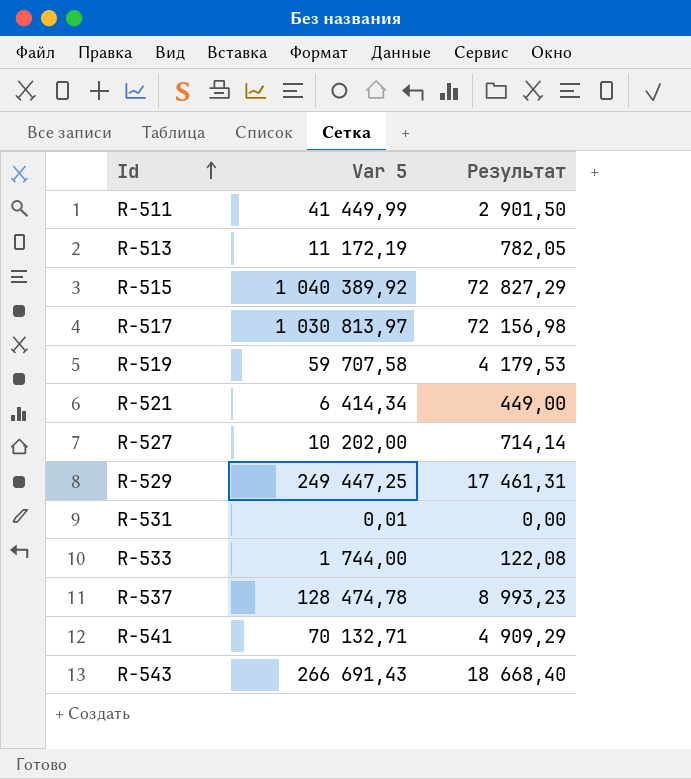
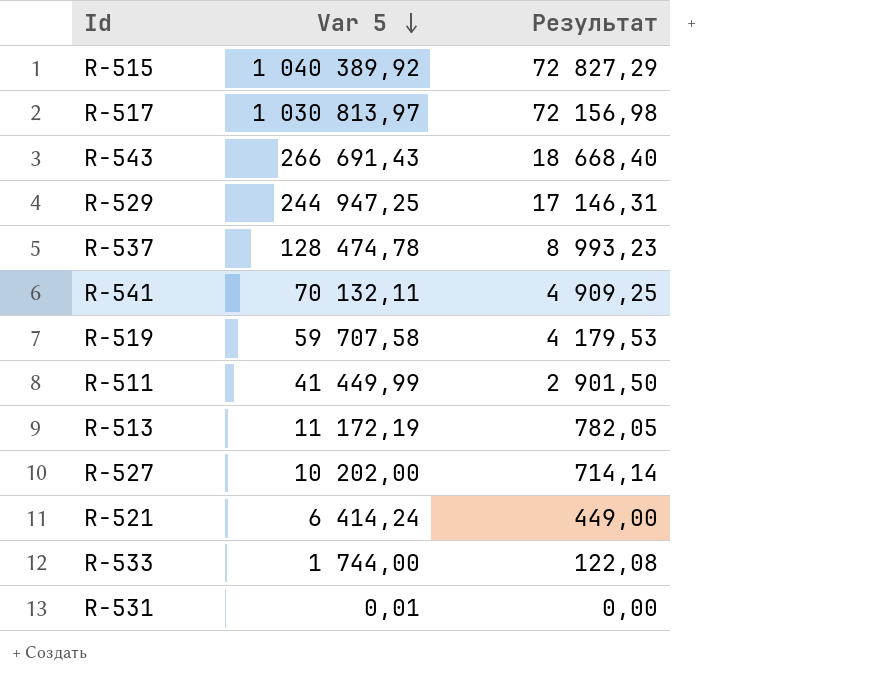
row order: Id ascending -> Var 5 descending
R-529 | Var 5: 249 447,25 -> 244 947,25
R-529 | Результат: 17 461,31 -> 17 146,31
R-541 | Var 5: 70 132,71 -> 70 132,11
R-541 | Результат: 4 909,29 -> 4 909,25
R-521 | Var 5: 6 414,34 -> 6 414,24

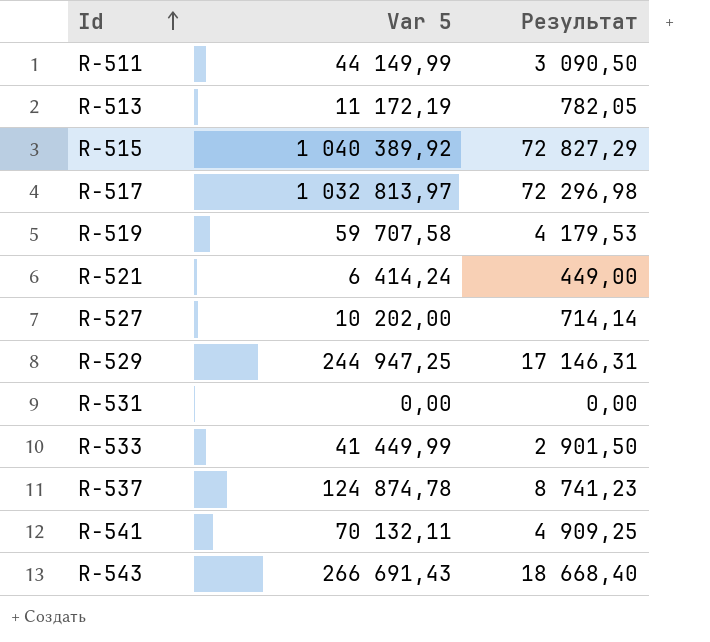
row order: Var 5 descending -> Id ascending
R-511 | Var 5: 41 449,99 -> 44 149,99
R-511 | Результат: 2 901,50 -> 3 090,50
R-517 | Var 5: 1 030 813,97 -> 1 032 813,97
R-517 | Результат: 72 156,98 -> 72 296,98
R-531 | Var 5: 0,01 -> 0,00
R-533 | Var 5: 1 744,00 -> 41 449,99
R-533 | Результат: 122,08 -> 2 901,50
R-537 | Var 5: 128 474,78 -> 124 874,78
R-537 | Результат: 8 993,23 -> 8 741,23

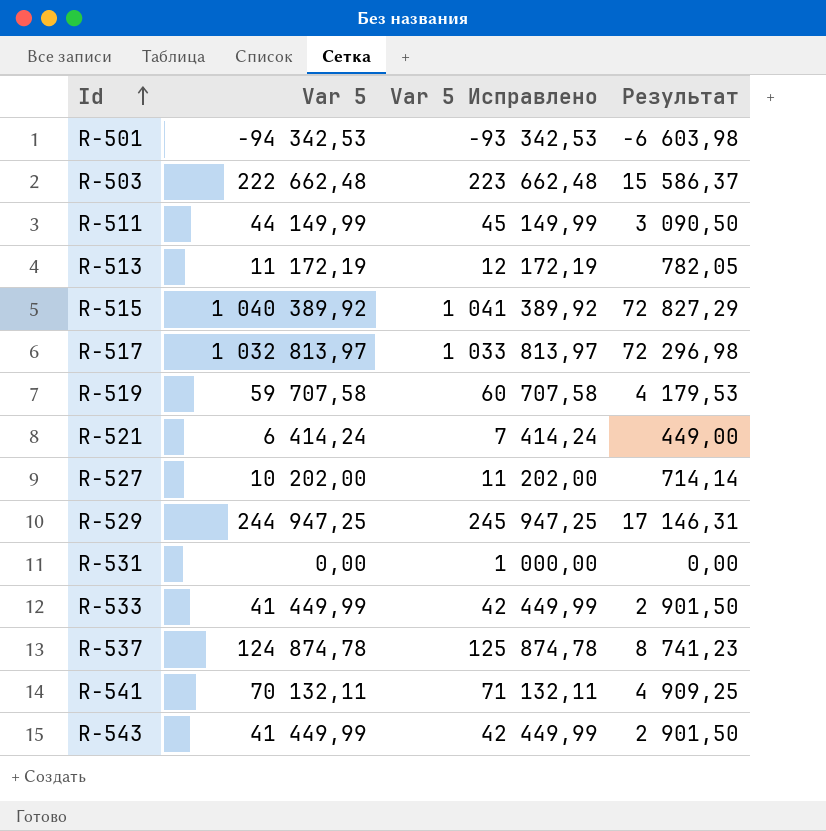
column Var 5 Исправлено | formula: none -> [Var 5] + 1000
row R-501: none -> -94 342,53 | -93 342,53 | -6 603,98
row R-503: none -> 222 662,48 | 223 662,48 | 15 586,37
R-543 | Var 5: 266 691,43 -> 41 449,99
R-543 | Результат: 18 668,40 -> 2 901,50

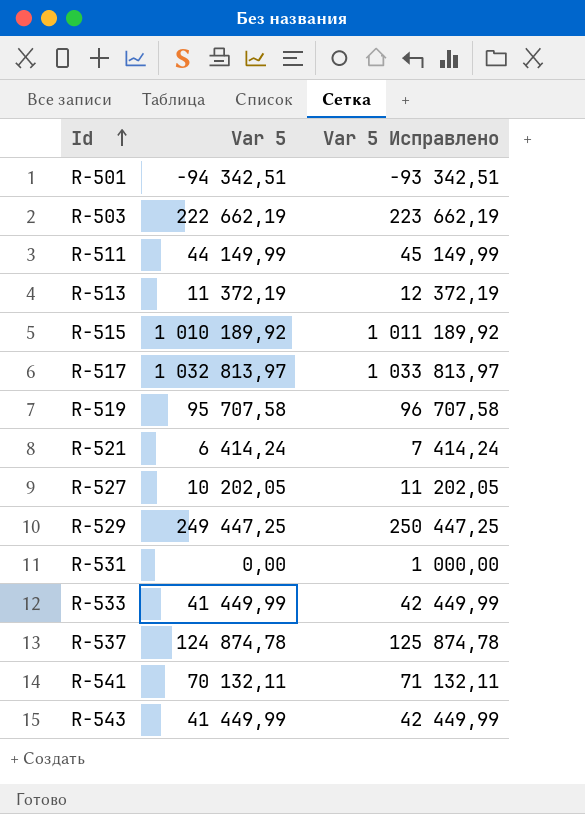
column Результат | formula: [Var 5] * 0,07 -> none
R-501 | Var 5: -94 342,53 -> -94 342,51
R-501 | Var 5 Исправлено: -93 342,53 -> -93 342,51
R-503 | Var 5: 222 662,48 -> 222 662,19
R-503 | Var 5 Исправлено: 223 662,48 -> 223 662,19
R-513 | Var 5: 11 172,19 -> 11 372,19
R-513 | Var 5 Исправлено: 12 172,19 -> 12 372,19
R-515 | Var 5: 1 040 389,92 -> 1 010 189,92
R-515 | Var 5 Исправлено: 1 041 389,92 -> 1 011 189,92
R-519 | Var 5: 59 707,58 -> 95 707,58
R-519 | Var 5 Исправлено: 60 707,58 -> 96 707,58
R-527 | Var 5: 10 202,00 -> 10 202,05
R-527 | Var 5 Исправлено: 11 202,00 -> 11 202,05
R-529 | Var 5: 244 947,25 -> 249 447,25
R-529 | Var 5 Исправлено: 245 947,25 -> 250 447,25

